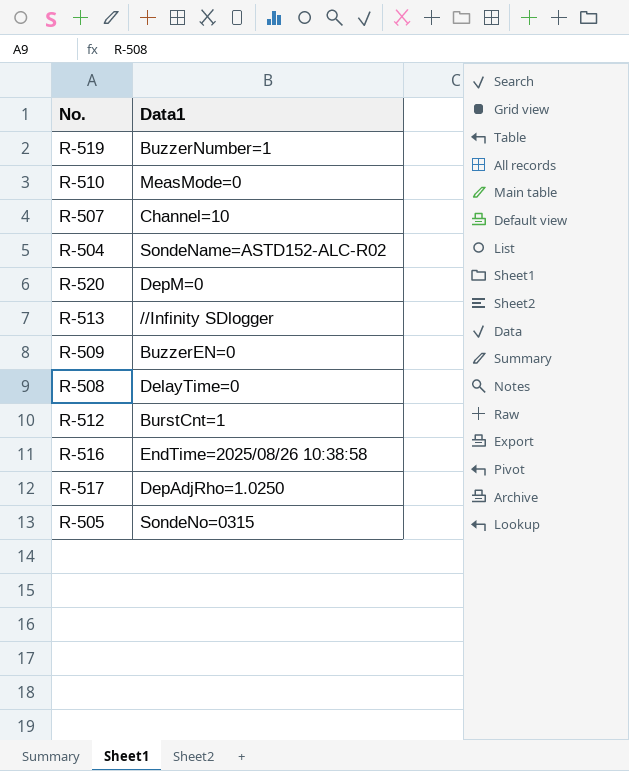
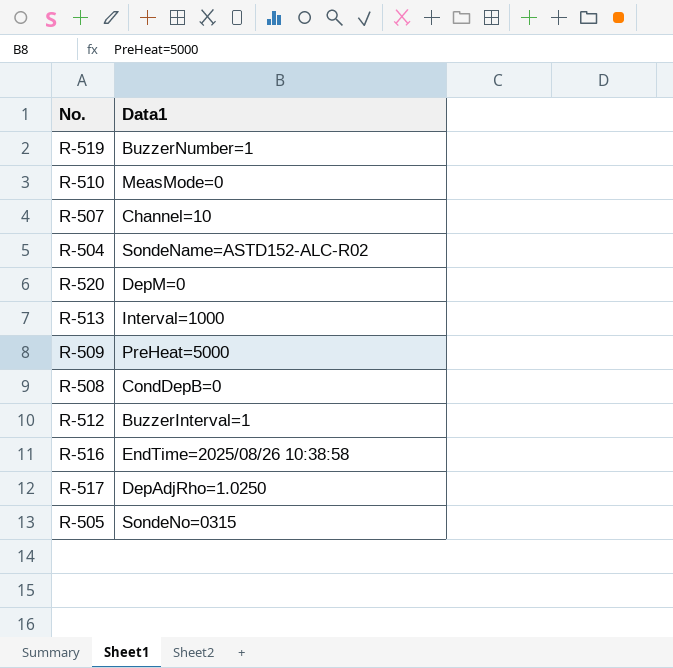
R-513 | Data1: //Infinity SDlogger -> Interval=1000
R-509 | Data1: BuzzerEN=0 -> PreHeat=5000
R-508 | Data1: DelayTime=0 -> CondDepB=0
R-512 | Data1: BurstCnt=1 -> BuzzerInterval=1

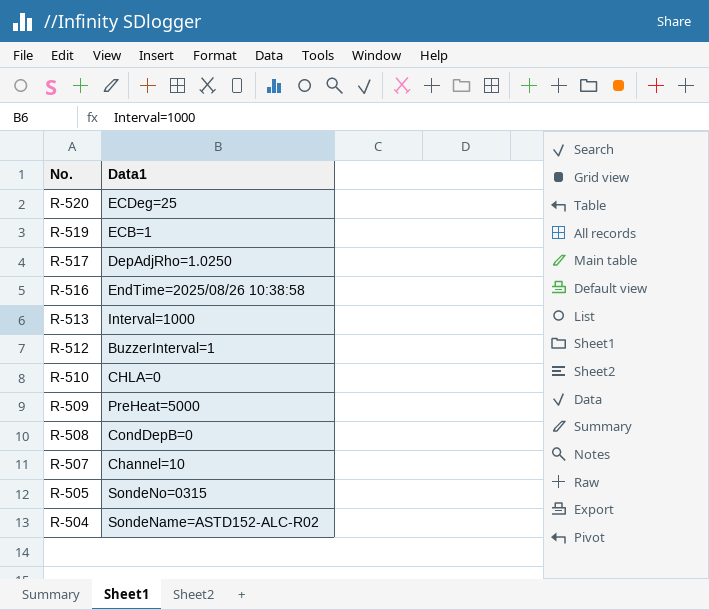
row order: none -> No. descending
R-520 | Data1: DepM=0 -> ECDeg=25
R-519 | Data1: BuzzerNumber=1 -> ECB=1
R-510 | Data1: MeasMode=0 -> CHLA=0

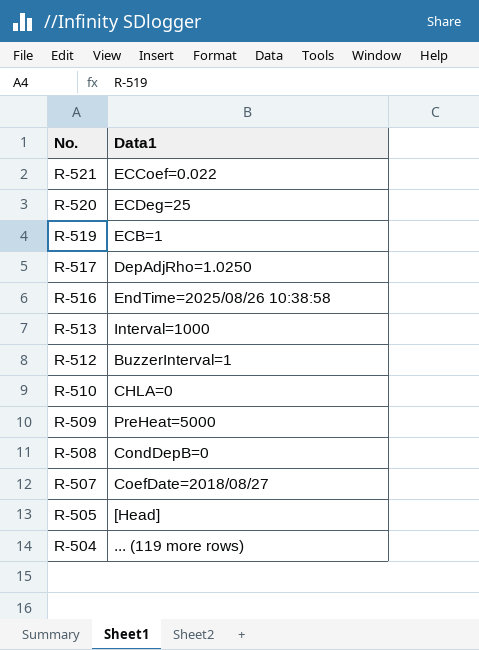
row R-521: none -> ECCoef=0.022
R-507 | Data1: Channel=10 -> CoefDate=2018/08/27
R-505 | Data1: SondeNo=0315 -> [Head]
R-504 | Data1: SondeName=ASTD152-ALC-R02 -> ... (119 more rows)

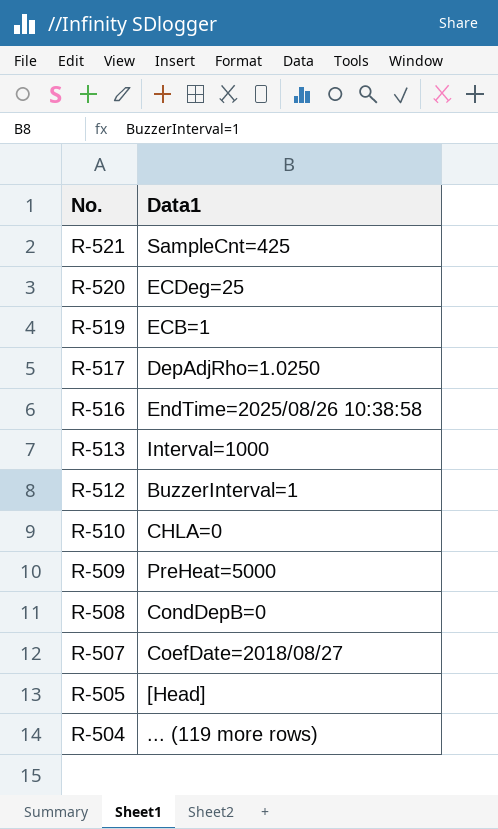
R-521 | Data1: ECCoef=0.022 -> SampleCnt=425

